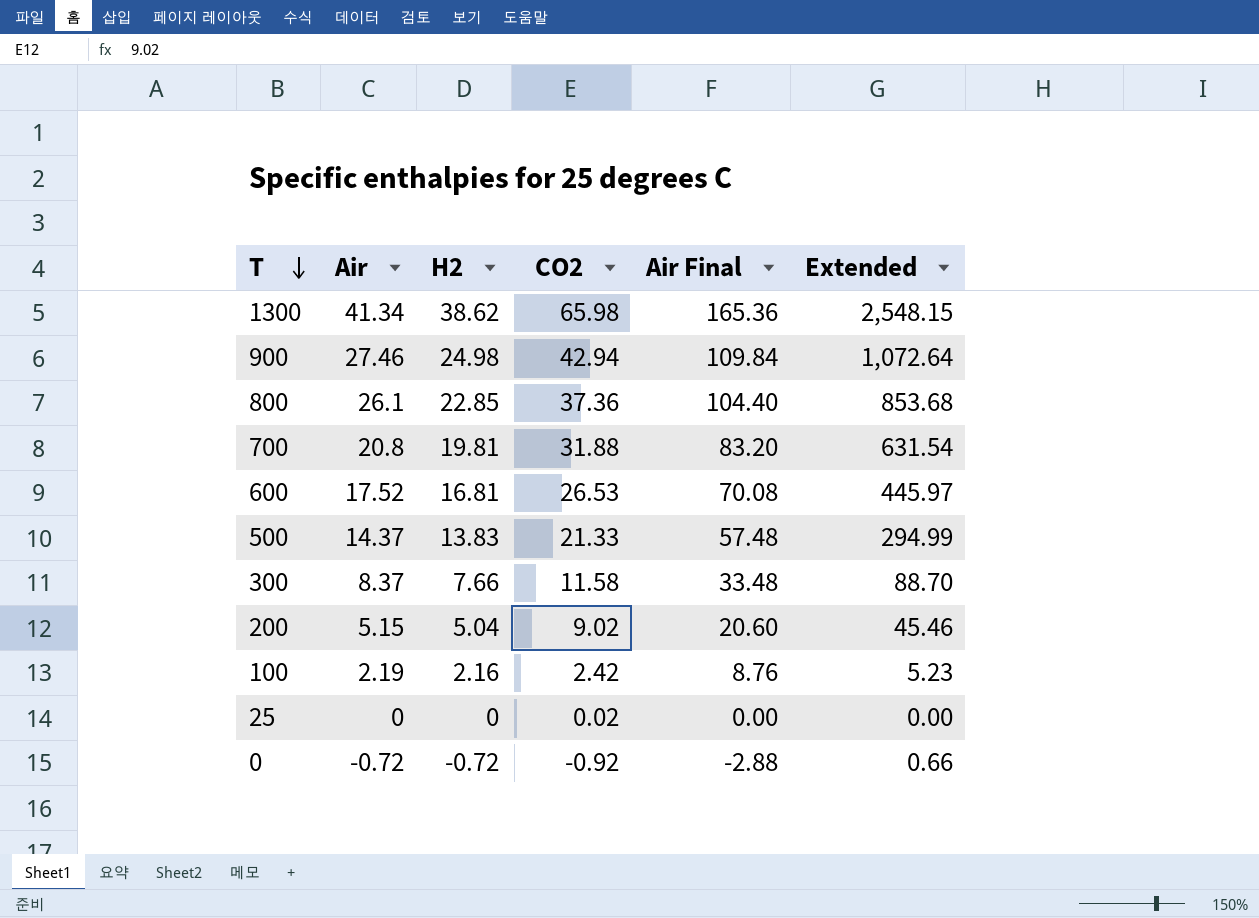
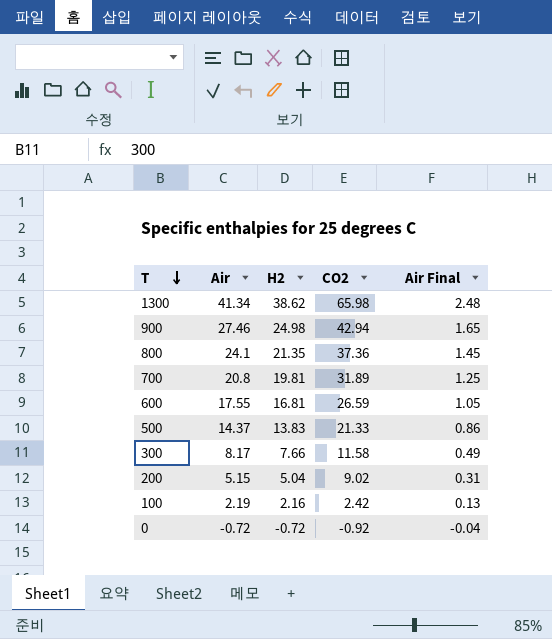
column Extended | formula: [H2] * [CO2] -> none
column Air Final | formula: [Air] * 4 -> [Air] * 0.06
row 25: 0 | 0 | 0.02 | 0.00 | 0.00 -> none
800 | Air: 26.1 -> 24.1
800 | H2: 22.85 -> 21.35
700 | CO2: 31.88 -> 31.89
600 | Air: 17.52 -> 17.55
600 | CO2: 26.53 -> 26.59
300 | Air: 8.37 -> 8.17

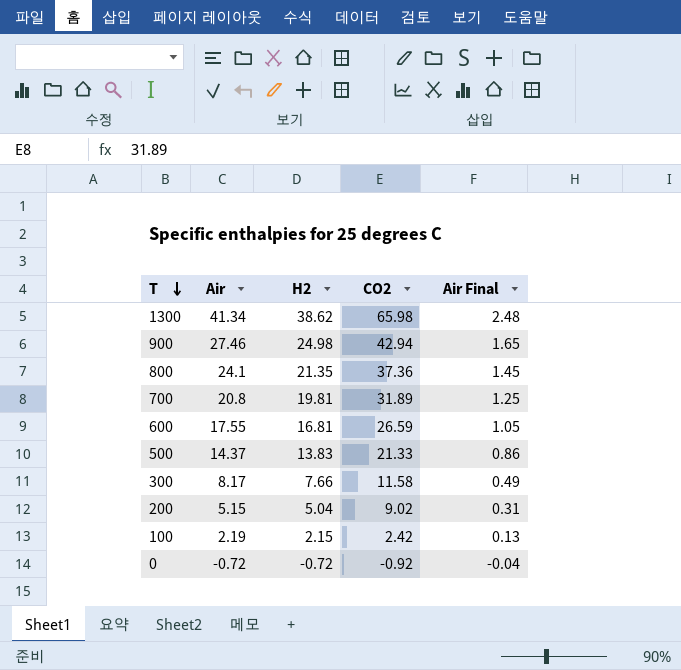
100 | H2: 2.16 -> 2.15

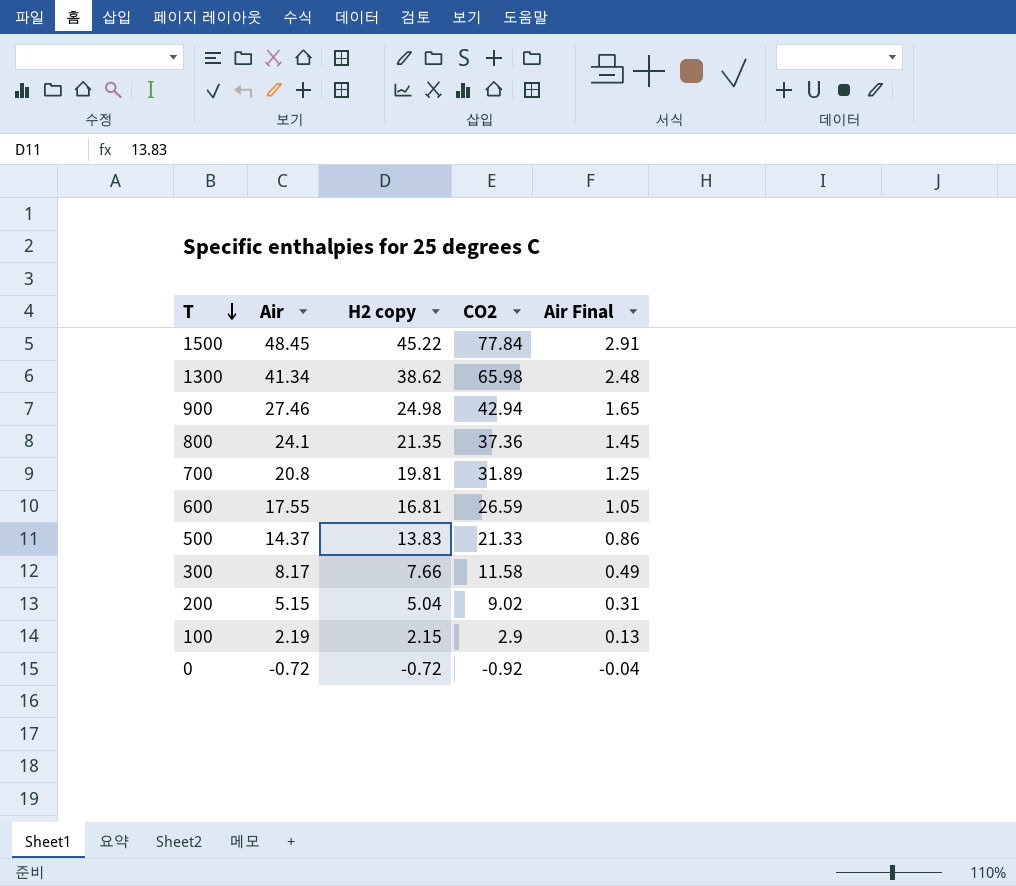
column name: H2 -> H2 copy
row 1500: none -> 48.45 | 45.22 | 77.84 | 2.91
100 | CO2: 2.42 -> 2.9

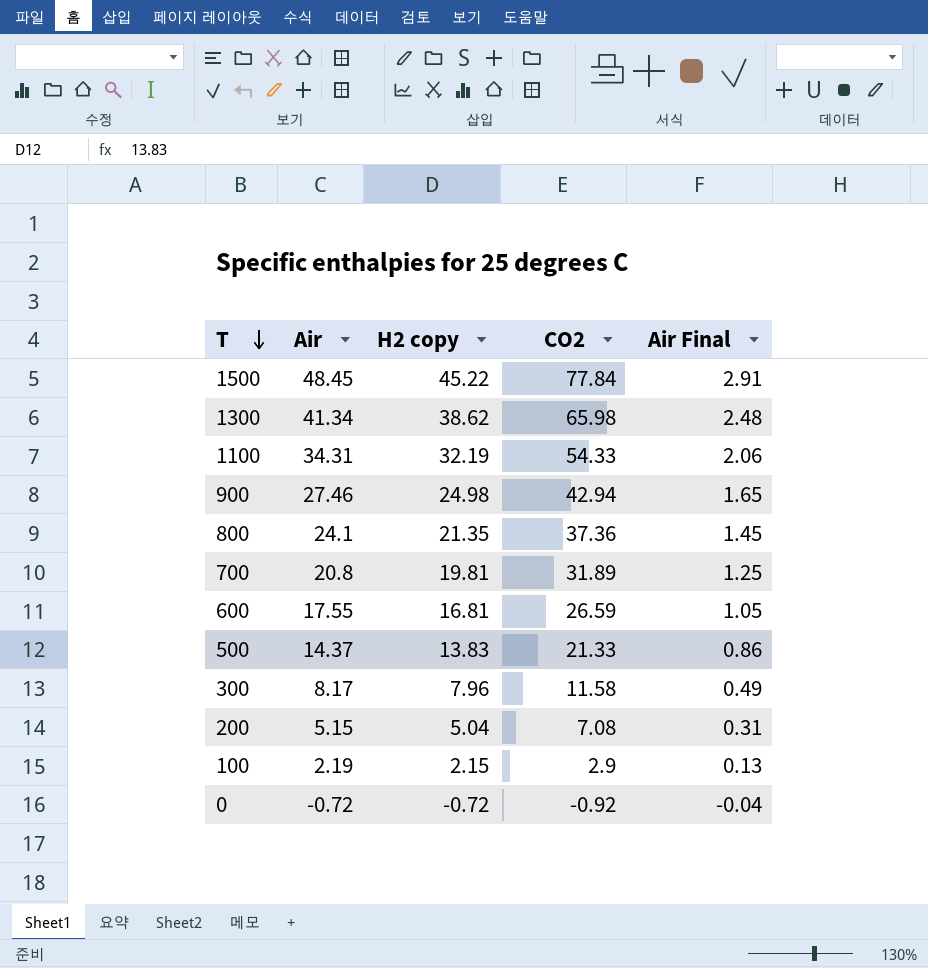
row 1100: none -> 34.31 | 32.19 | 54.33 | 2.06
300 | H2 copy: 7.66 -> 7.96
200 | CO2: 9.02 -> 7.08

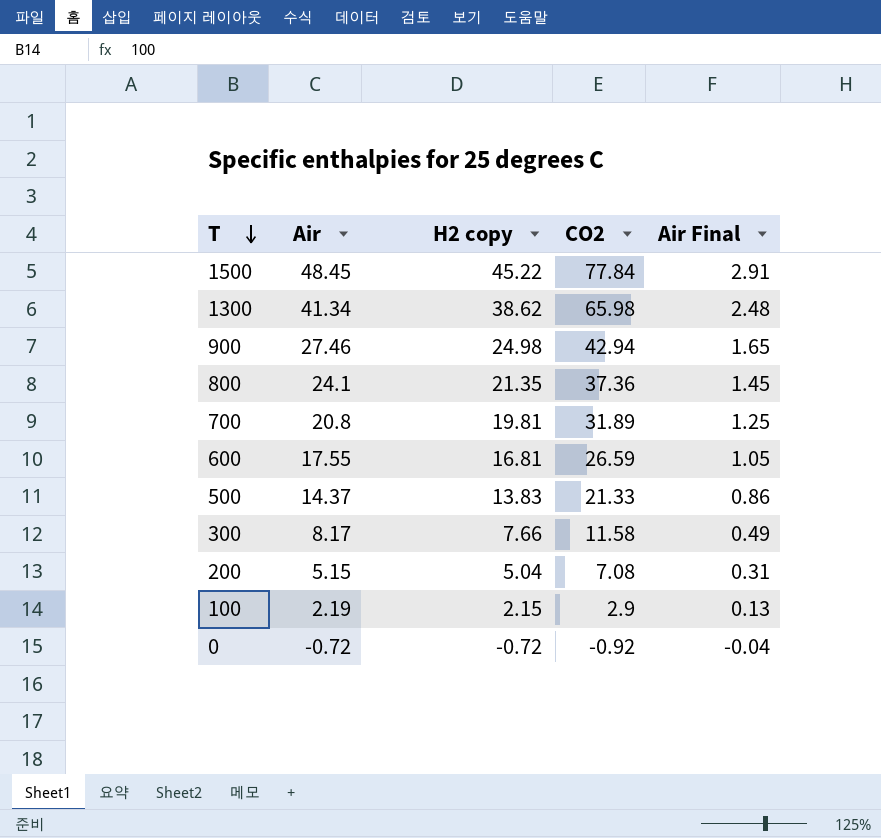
row 1100: 34.31 | 32.19 | 54.33 | 2.06 -> none
300 | H2 copy: 7.96 -> 7.66

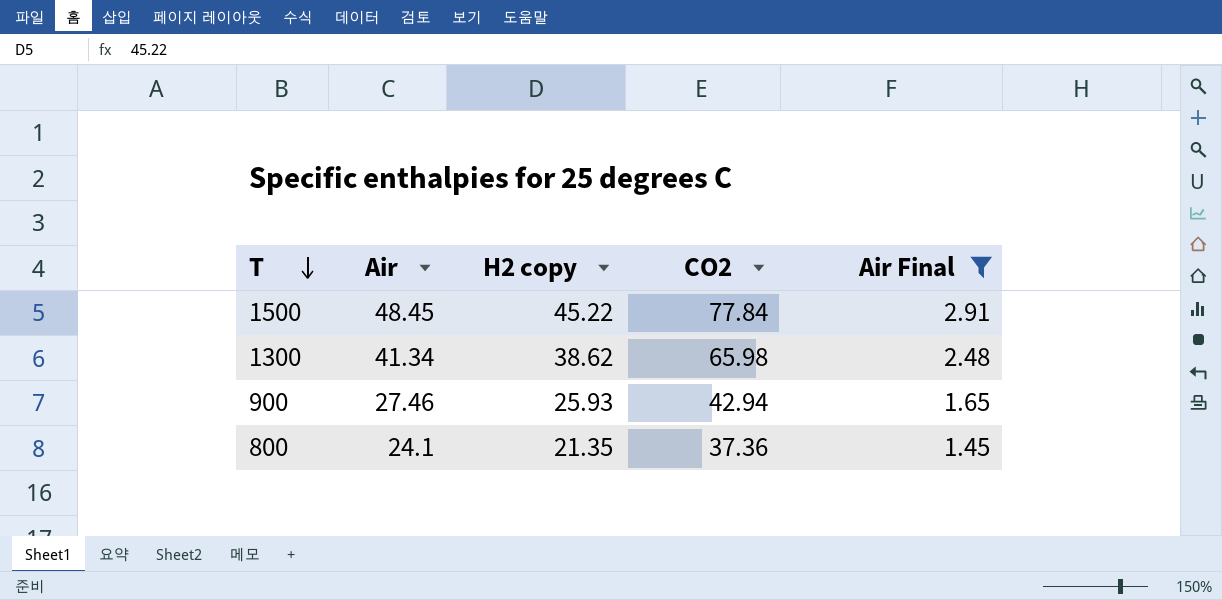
filter: none -> Air Final >= 1.45
900 | H2 copy: 24.98 -> 25.93

